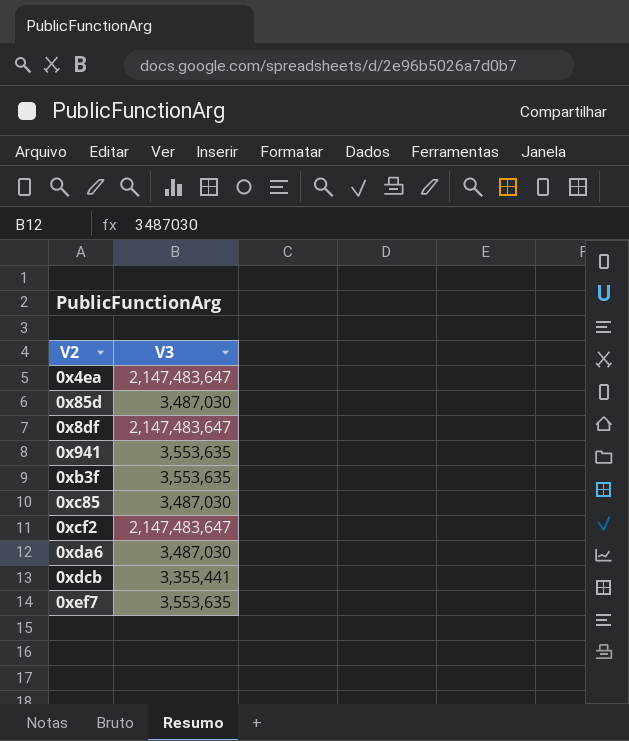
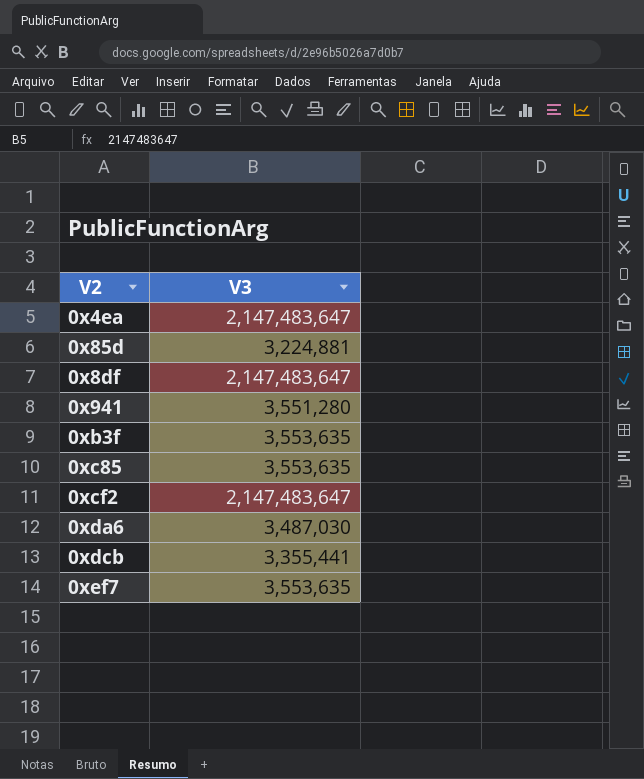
0x85d | V3: 3,487,030 -> 3,224,881
0x941 | V3: 3,553,635 -> 3,551,280
0xc85 | V3: 3,487,030 -> 3,553,635

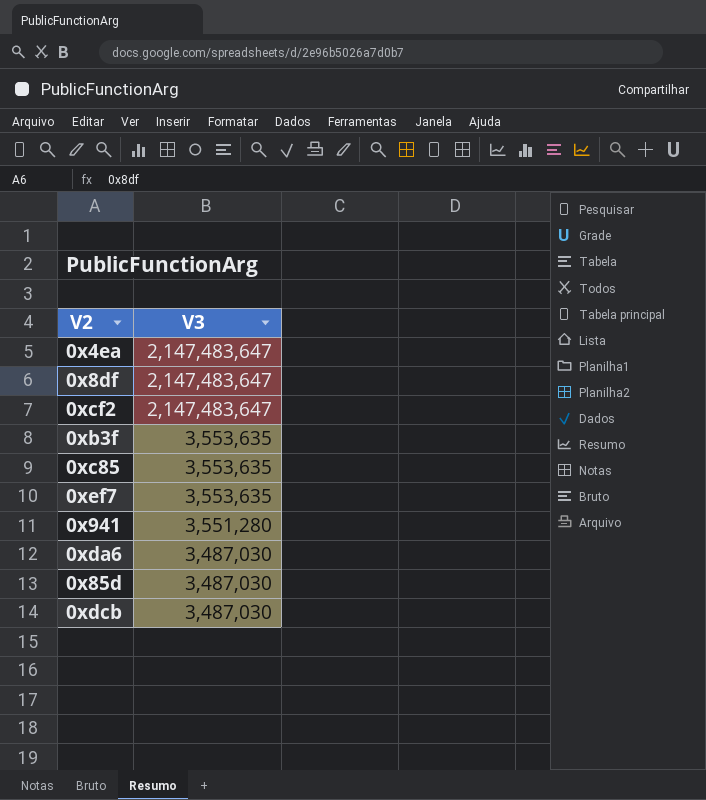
row order: none -> V3 descending
0x85d | V3: 3,224,881 -> 3,487,030
0xdcb | V3: 3,355,441 -> 3,487,030

